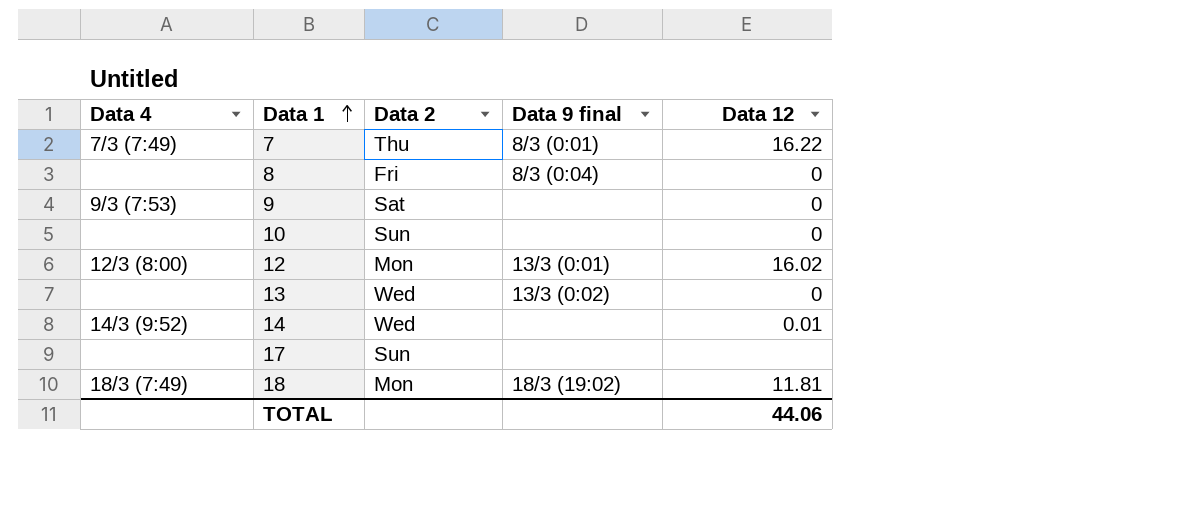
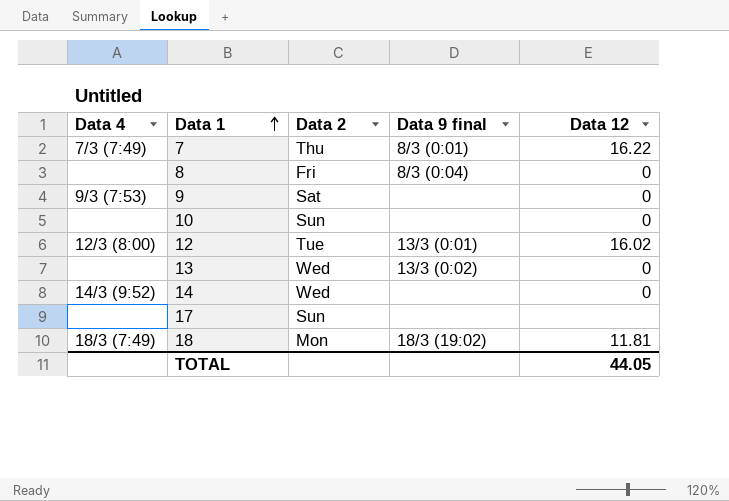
12 | Data 2: Mon -> Tue
14 | Data 12: 0.01 -> 0
TOTAL | Data 12: 44.06 -> 44.05

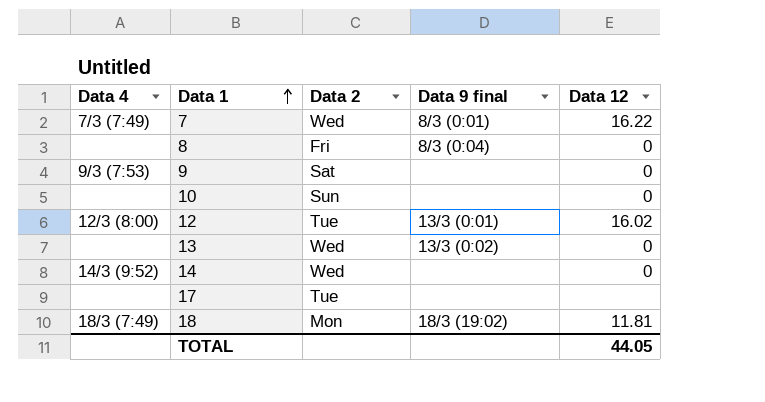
7 | Data 2: Thu -> Wed
17 | Data 2: Sun -> Tue

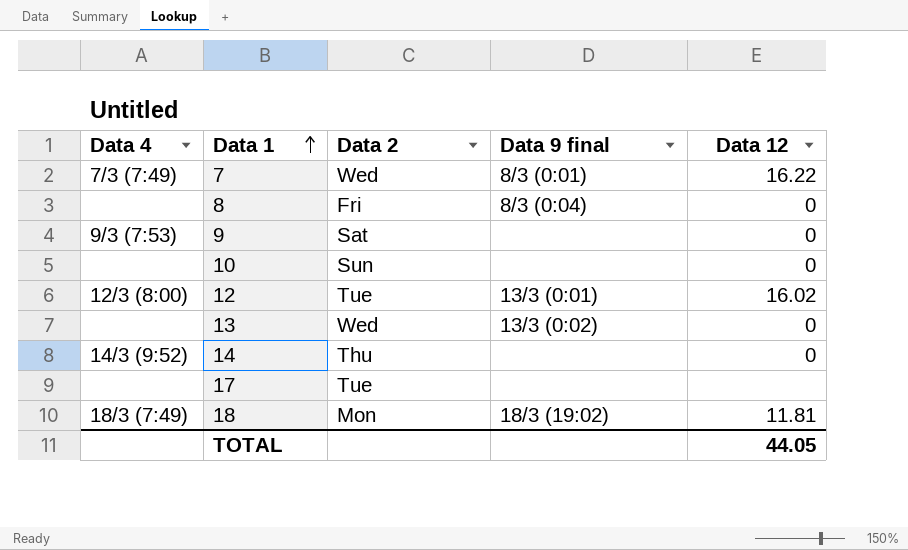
14 | Data 2: Wed -> Thu

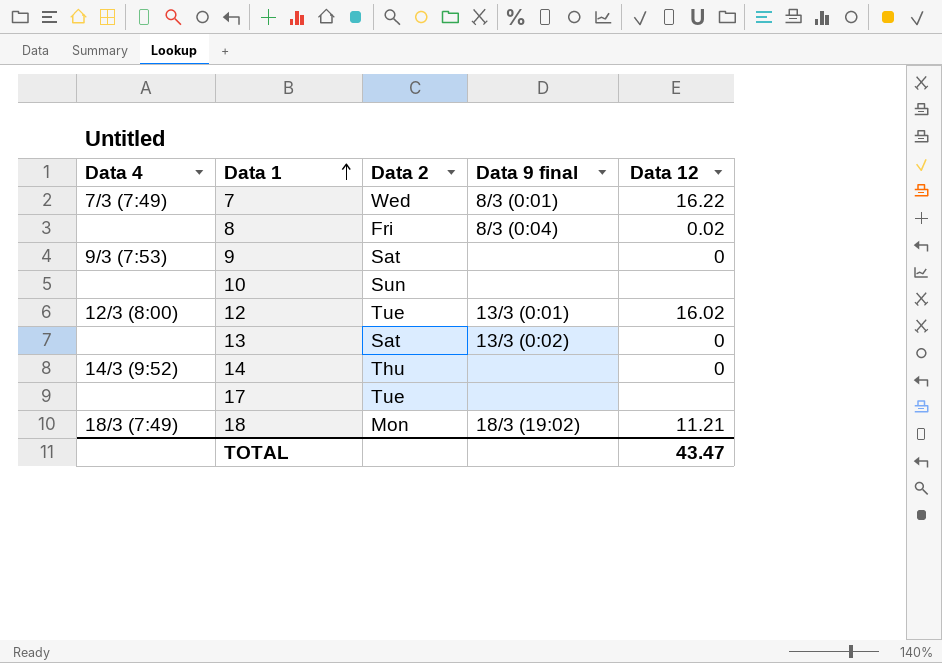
8 | Data 12: 0 -> 0.02
10 | Data 12: 0 -> none
13 | Data 2: Wed -> Sat
18 | Data 12: 11.81 -> 11.21
TOTAL | Data 12: 44.05 -> 43.47

